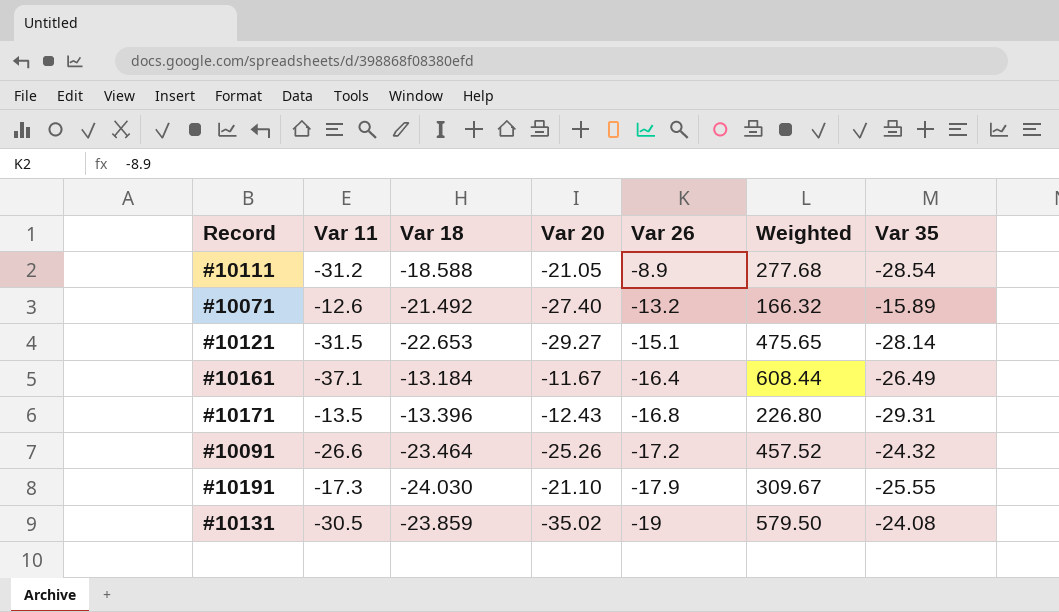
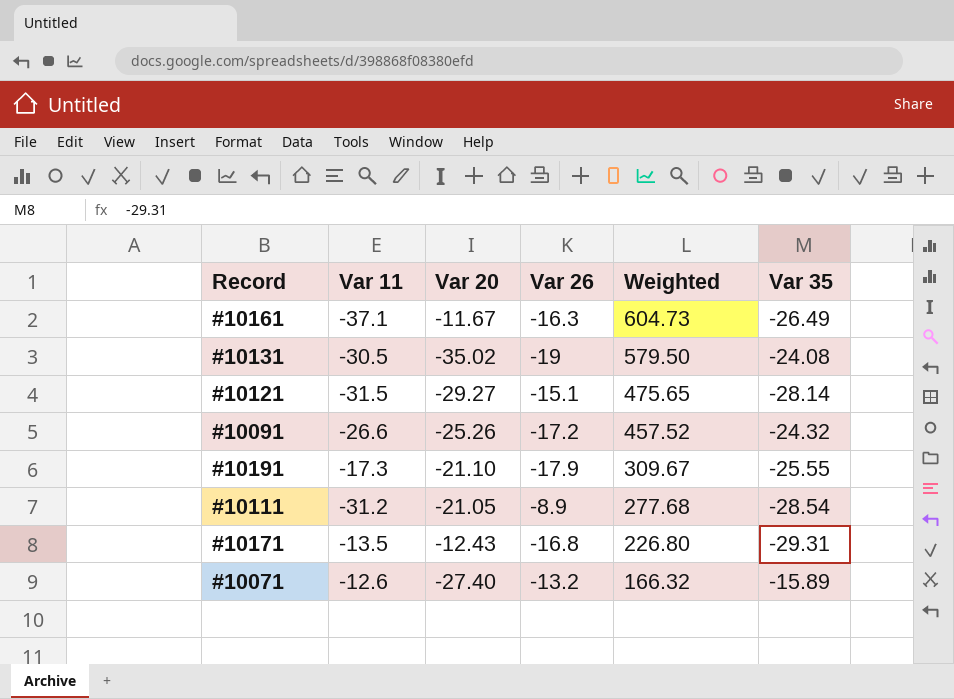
row order: Var 26 descending -> Weighted descending
column Var 18 | position: 3 -> none
#10161 | Var 26: -16.4 -> -16.3
#10161 | Weighted: 608.44 -> 604.73

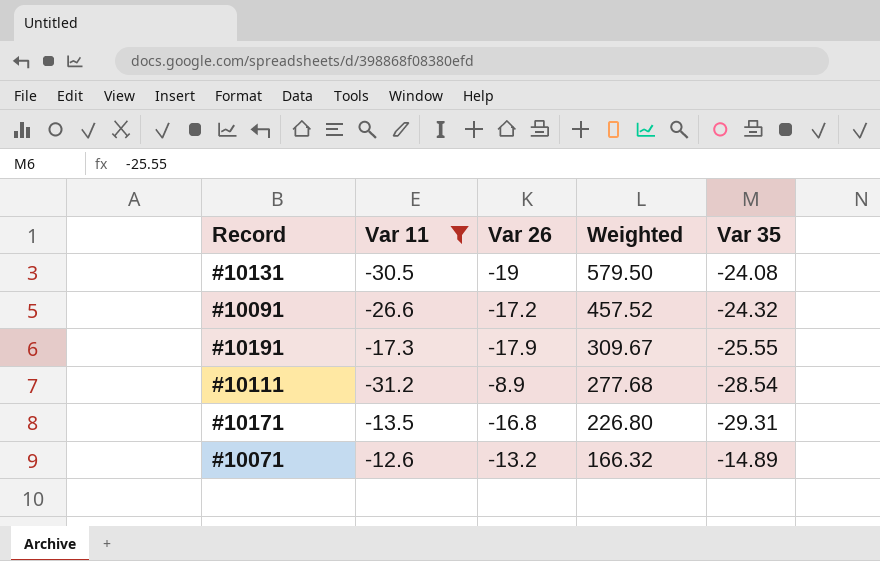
filter: none -> Var 11 >= -31.2
column Var 20 | position: 3 -> none
#10071 | Var 35: -15.89 -> -14.89

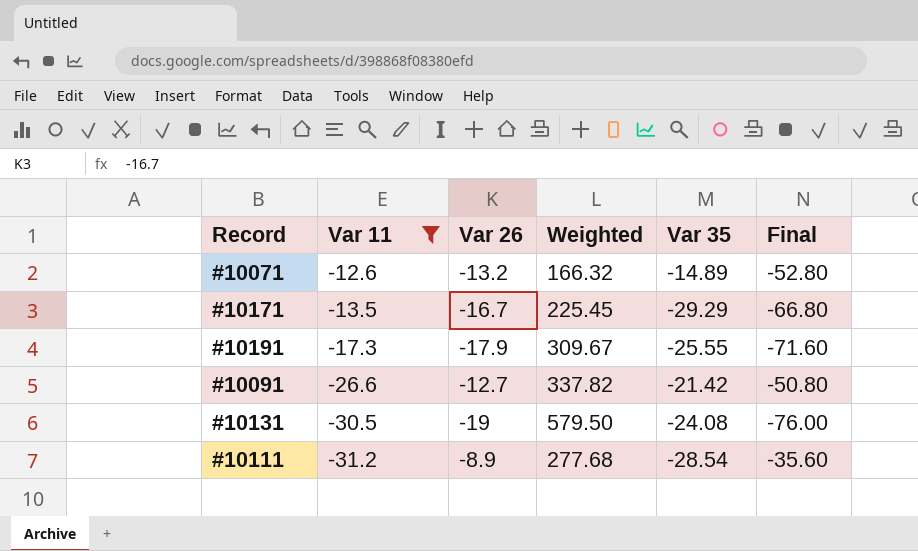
row order: Weighted descending -> Var 11 descending
column Final | formula: none -> [Var 26] * 4
#10171 | Var 26: -16.8 -> -16.7
#10171 | Weighted: 226.80 -> 225.45
#10171 | Var 35: -29.31 -> -29.29
#10091 | Var 26: -17.2 -> -12.7
#10091 | Weighted: 457.52 -> 337.82
#10091 | Var 35: -24.32 -> -21.42

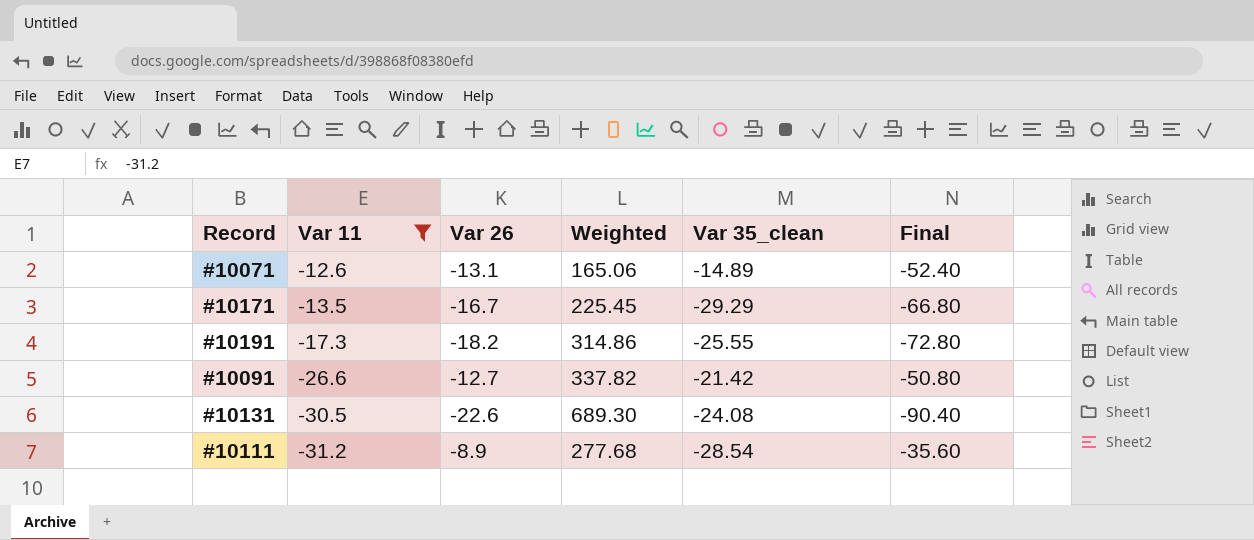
column name: Var 35 -> Var 35_clean
#10071 | Var 26: -13.2 -> -13.1
#10071 | Weighted: 166.32 -> 165.06
#10071 | Final: -52.80 -> -52.40
#10191 | Var 26: -17.9 -> -18.2
#10191 | Weighted: 309.67 -> 314.86
#10191 | Final: -71.60 -> -72.80
#10131 | Var 26: -19 -> -22.6
#10131 | Weighted: 579.50 -> 689.30
#10131 | Final: -76.00 -> -90.40

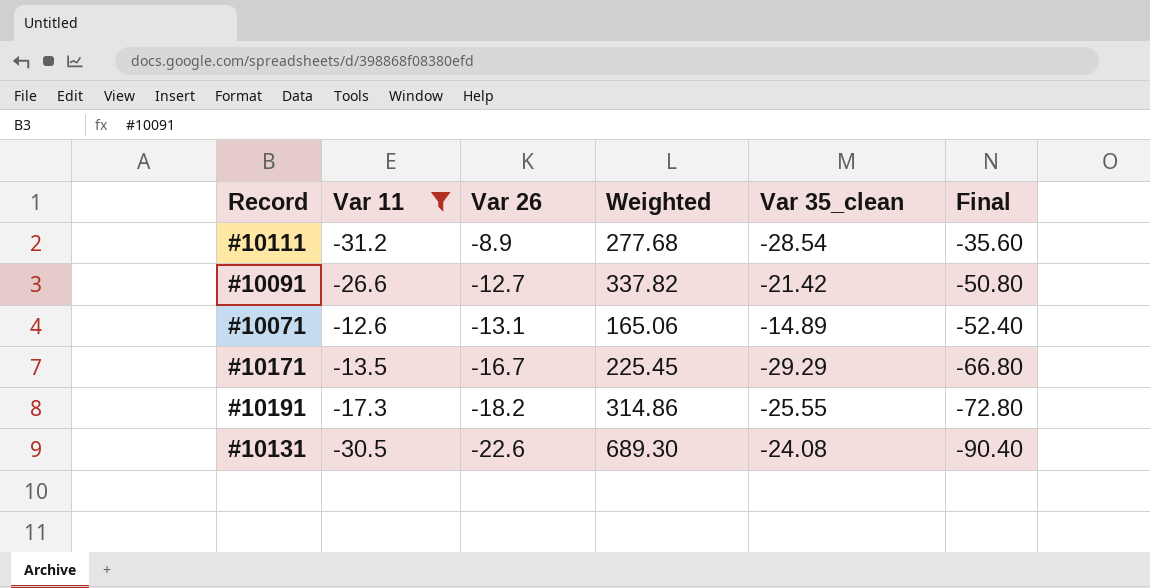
row order: Var 11 descending -> Var 26 descending

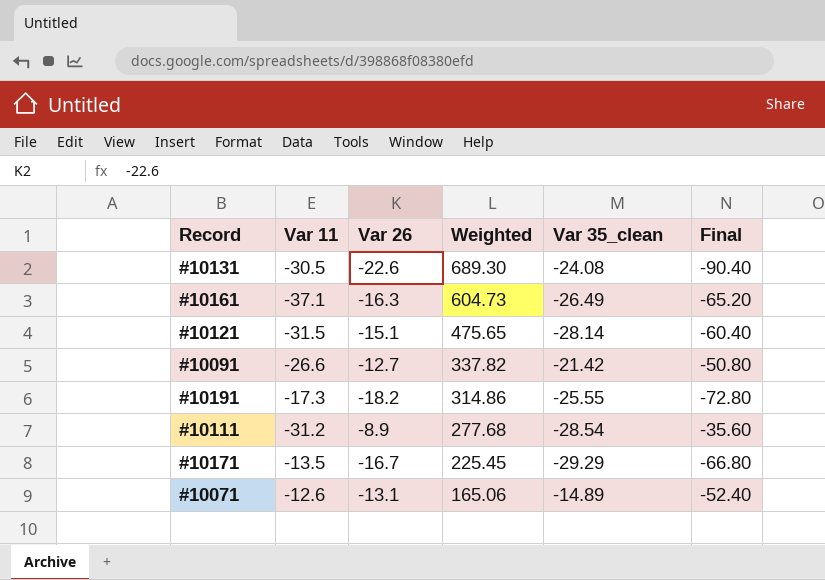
filter: Var 11 >= -31.2 -> none
row order: Var 26 descending -> Weighted descending

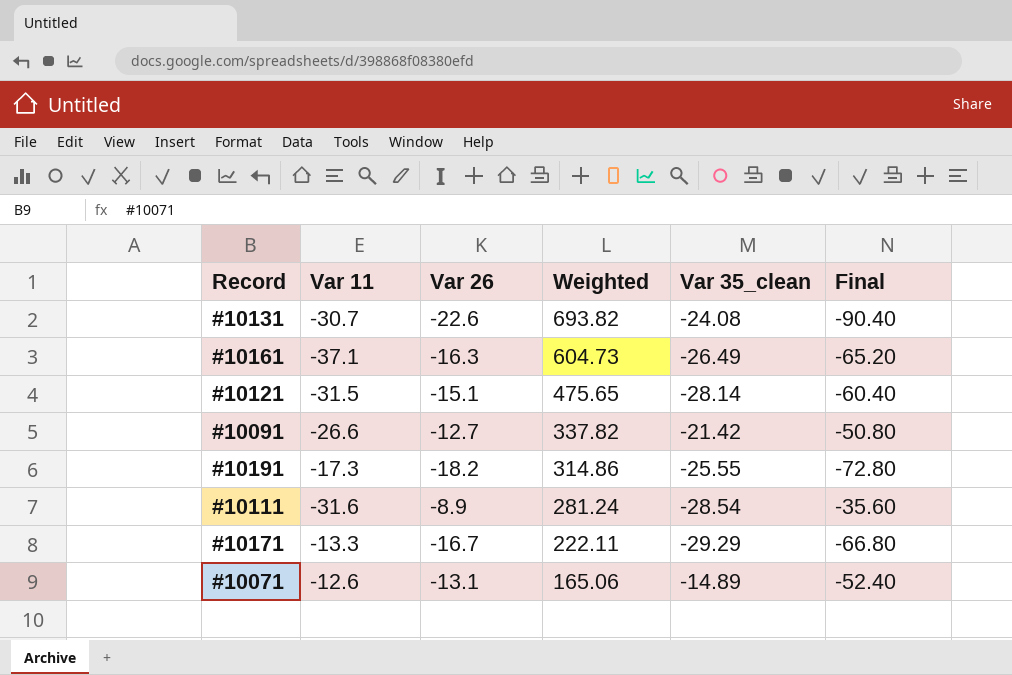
#10131 | Var 11: -30.5 -> -30.7
#10131 | Weighted: 689.30 -> 693.82
#10111 | Var 11: -31.2 -> -31.6
#10111 | Weighted: 277.68 -> 281.24
#10171 | Var 11: -13.5 -> -13.3
#10171 | Weighted: 225.45 -> 222.11

